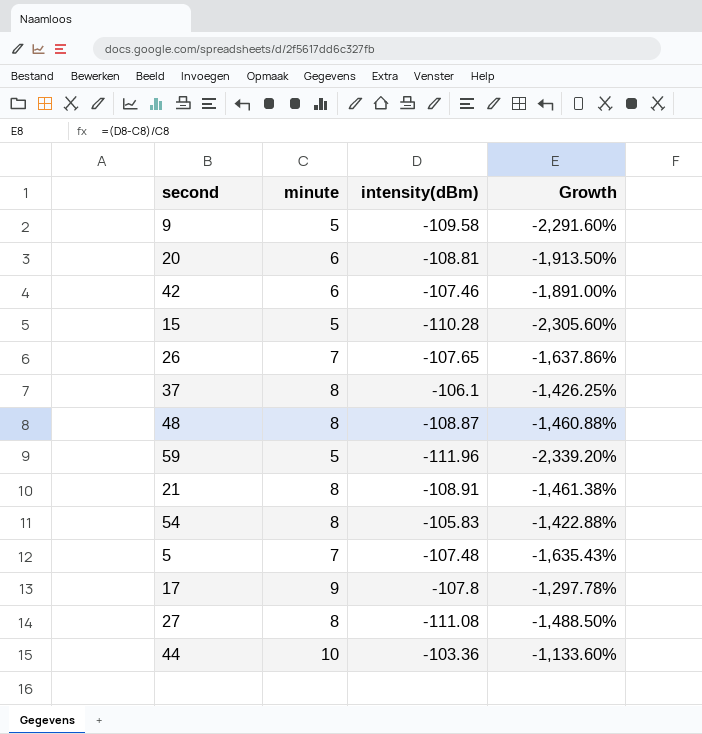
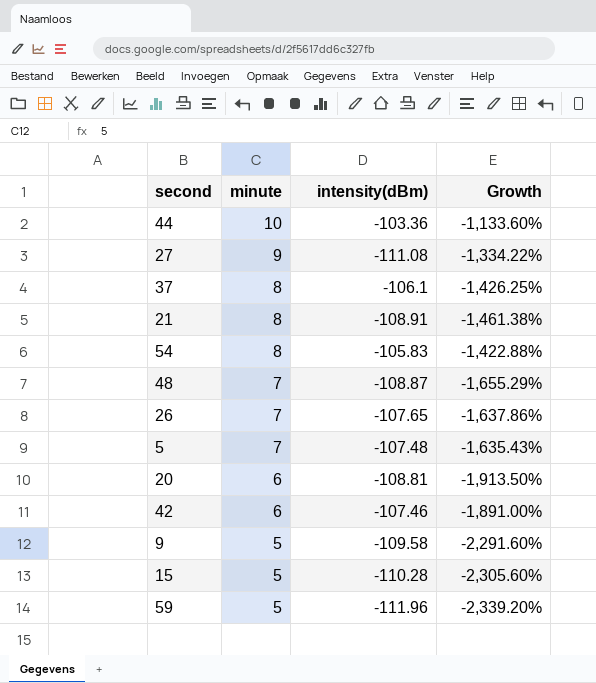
row order: none -> minute descending
row 17: 9 | -107.8 | -1,297.78% -> none
27 | minute: 8 -> 9
27 | Growth: -1,488.50% -> -1,334.22%
48 | minute: 8 -> 7
48 | Growth: -1,460.88% -> -1,655.29%

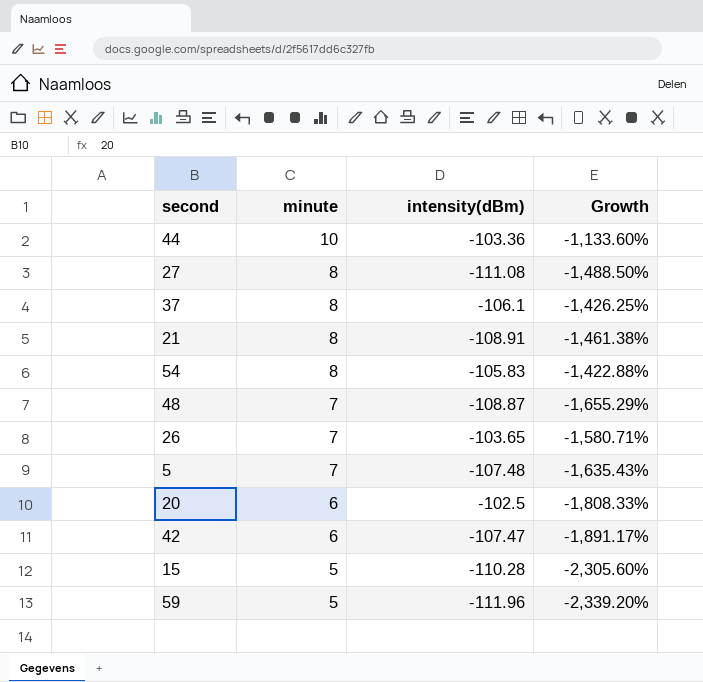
row 9: 5 | -109.58 | -2,291.60% -> none
27 | minute: 9 -> 8
27 | Growth: -1,334.22% -> -1,488.50%
26 | intensity(dBm): -107.65 -> -103.65
26 | Growth: -1,637.86% -> -1,580.71%
20 | intensity(dBm): -108.81 -> -102.5
20 | Growth: -1,913.50% -> -1,808.33%
42 | intensity(dBm): -107.46 -> -107.47
42 | Growth: -1,891.00% -> -1,891.17%

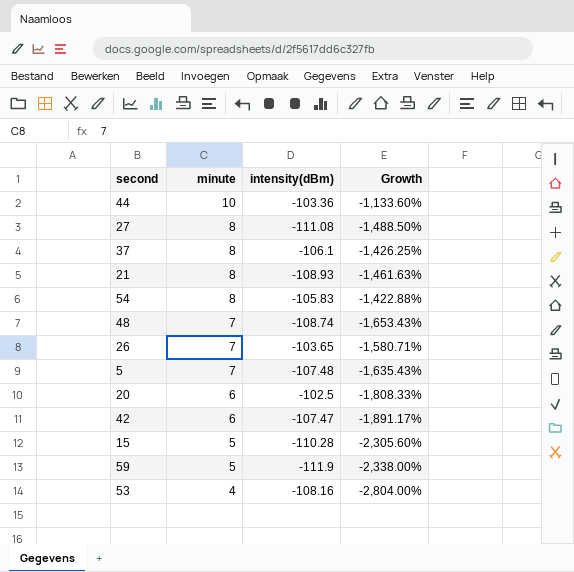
21 | intensity(dBm): -108.91 -> -108.93
21 | Growth: -1,461.38% -> -1,461.63%
48 | intensity(dBm): -108.87 -> -108.74
48 | Growth: -1,655.29% -> -1,653.43%
59 | intensity(dBm): -111.96 -> -111.9
59 | Growth: -2,339.20% -> -2,338.00%
row 53: none -> 4 | -108.16 | -2,804.00%

